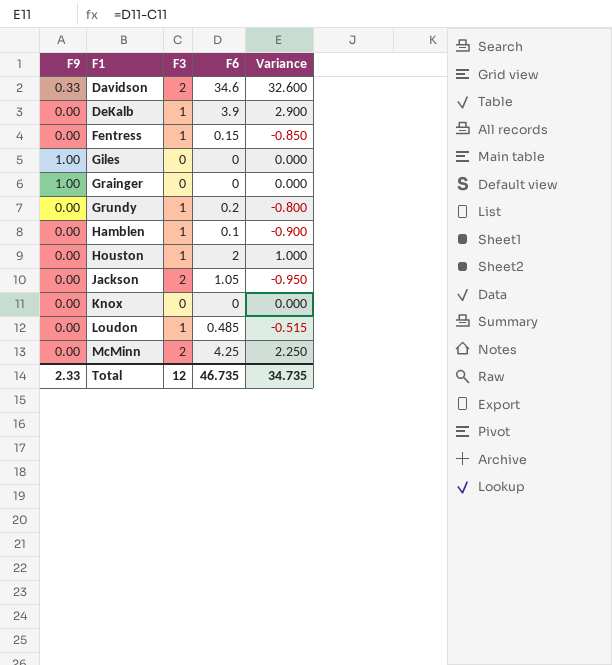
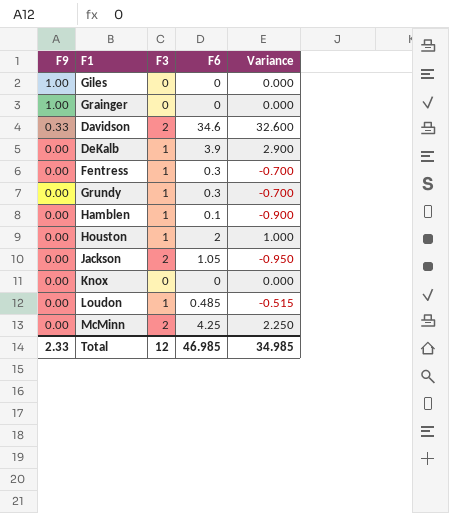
row order: F1 ascending -> F9 descending
Fentress | F6: 0.15 -> 0.3
Fentress | Variance: -0.850 -> -0.700
Grundy | F6: 0.2 -> 0.3
Grundy | Variance: -0.800 -> -0.700
Total | F6: 46.735 -> 46.985
Total | Variance: 34.735 -> 34.985

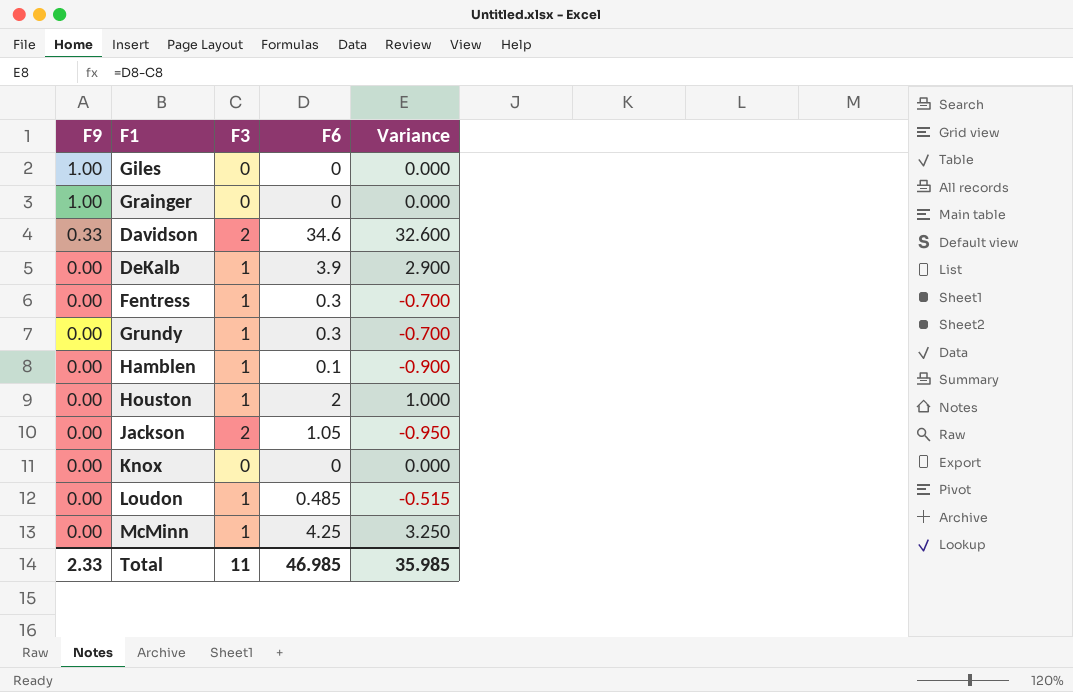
McMinn | F3: 2 -> 1
McMinn | Variance: 2.250 -> 3.250
Total | F3: 12 -> 11
Total | Variance: 34.985 -> 35.985

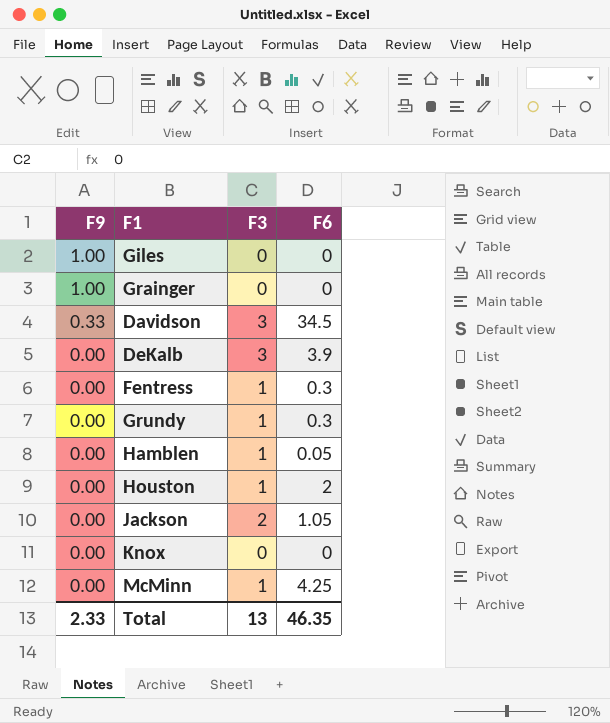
column Variance | formula: [F6] - [F3] -> none
row Loudon: 0.00 | 1 | 0.485 | -0.515 -> none
Davidson | F3: 2 -> 3
Davidson | F6: 34.6 -> 34.5
DeKalb | F3: 1 -> 3
Hamblen | F6: 0.1 -> 0.05
Total | F3: 11 -> 13
Total | F6: 46.985 -> 46.35

